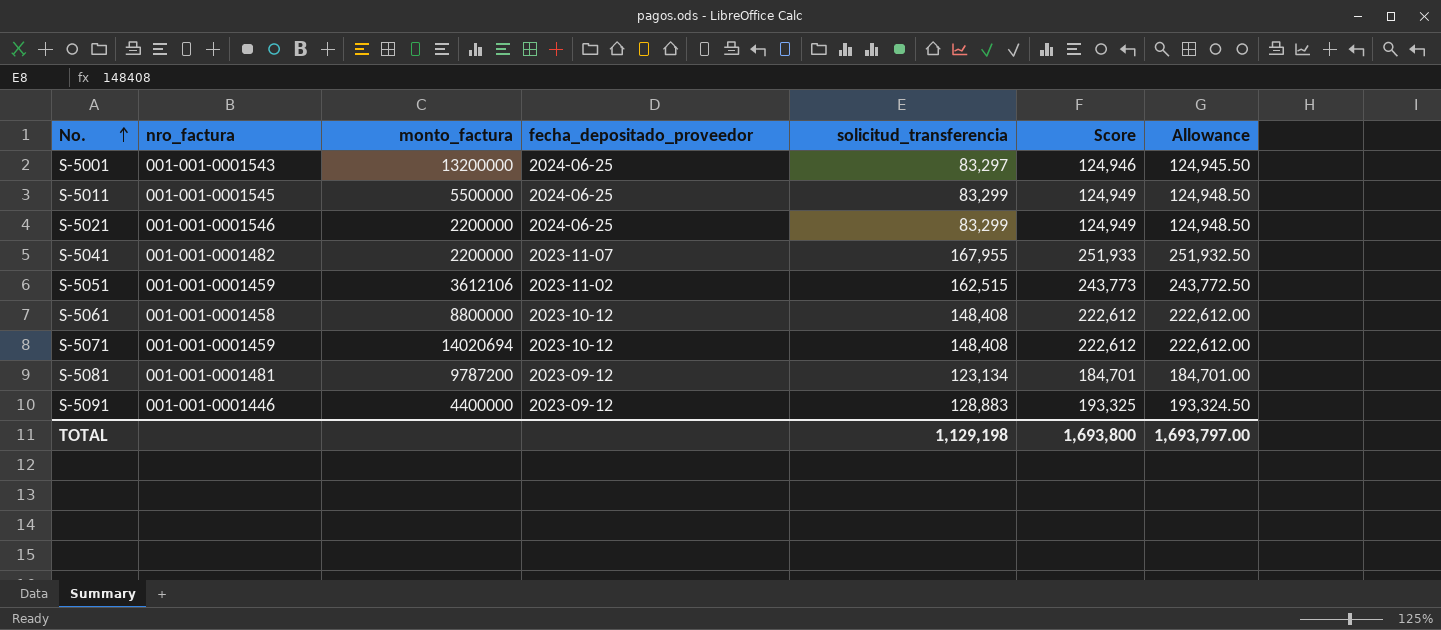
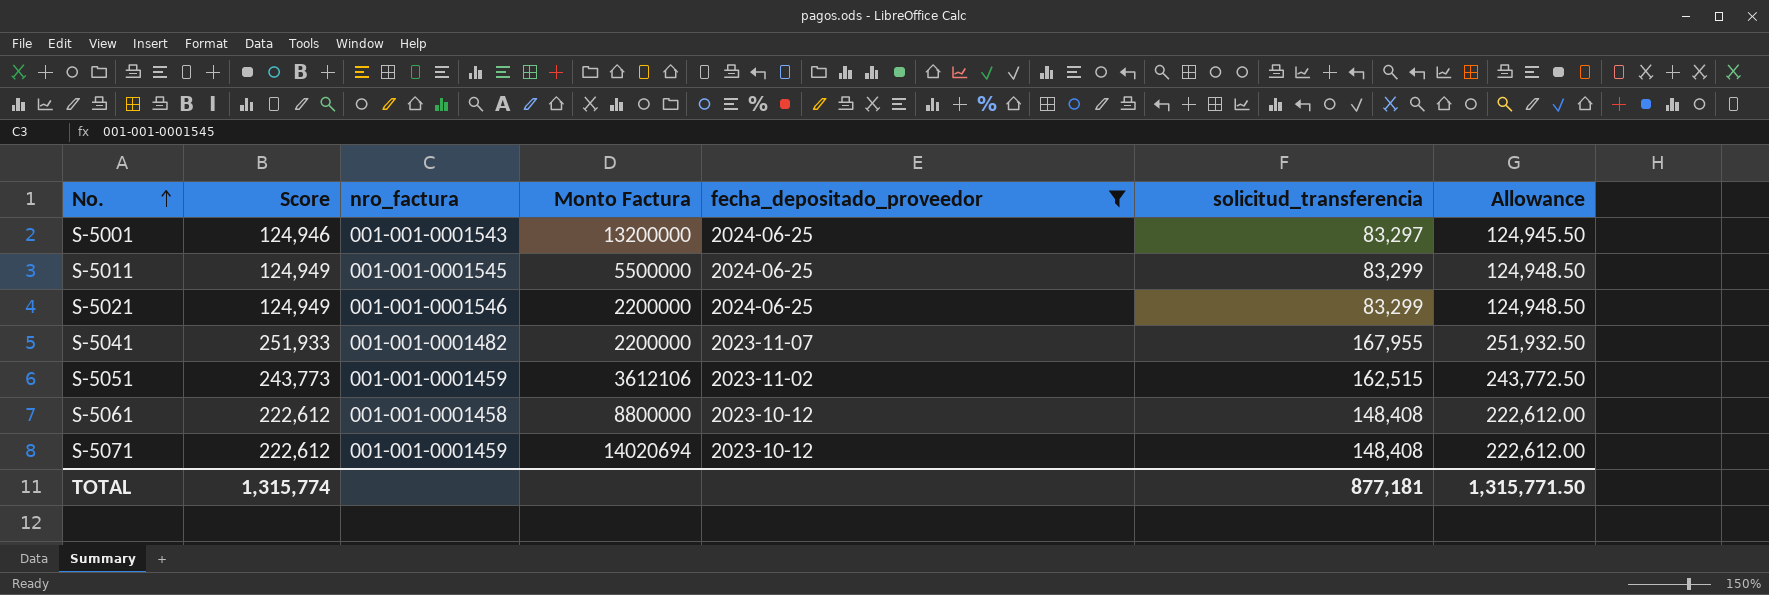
filter: none -> fecha_depositado_proveedor != 2023-09-12
column Score | position: 6 -> 2
column name: monto_factura -> Monto Factura
TOTAL | Score: 1,693,800 -> 1,315,774
TOTAL | solicitud_transferencia: 1,129,198 -> 877,181
TOTAL | Allowance: 1,693,797.00 -> 1,315,771.50

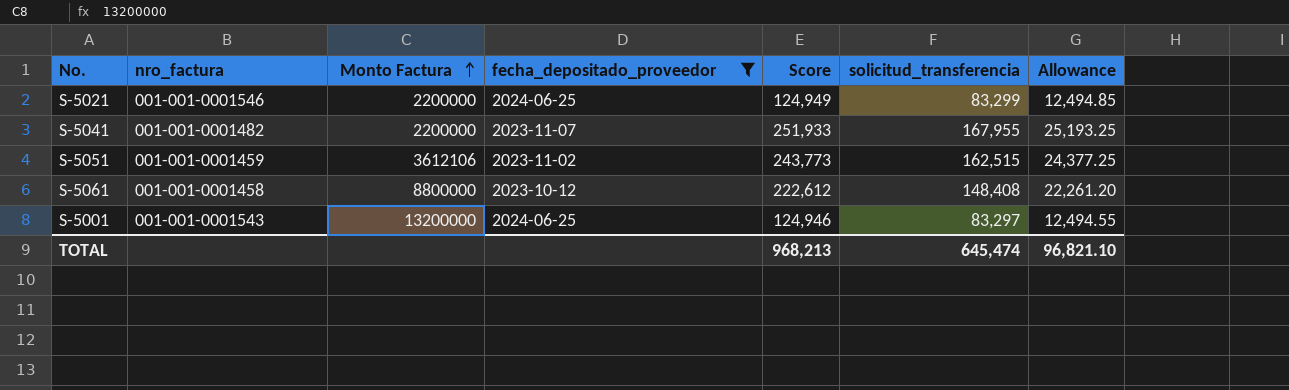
row order: No. ascending -> Monto Factura ascending
column Score | position: 2 -> 5
column Allowance | formula: [solicitud_transferencia] * 1.5 -> [solicitud_transferencia] * 0.15
row S-5011: 124,949 | 001-001-0001545 | 5500000 | 2024-06-25 | 83,299 | 124,948.50 -> none
row S-5071: 222,612 | 001-001-0001459 | 14020694 | 2023-10-12 | 148,408 | 222,612.00 -> none
TOTAL | Score: 1,315,774 -> 968,213
TOTAL | solicitud_transferencia: 877,181 -> 645,474
TOTAL | Allowance: 1,315,771.50 -> 96,821.10

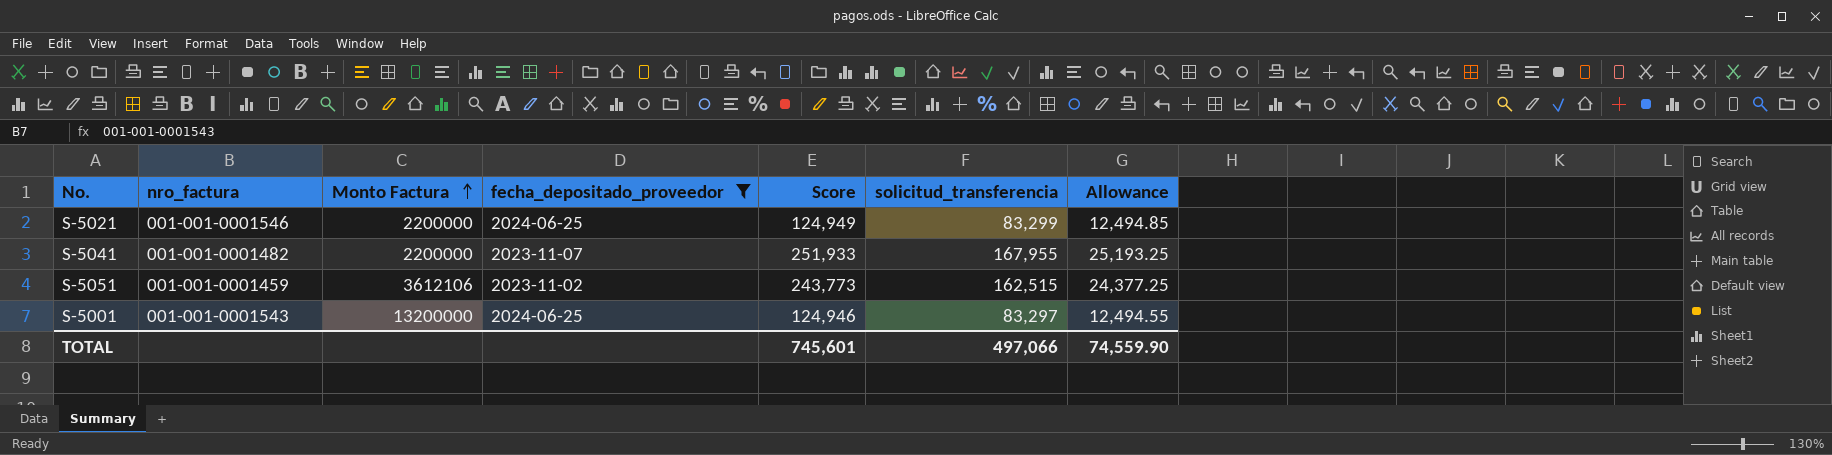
row S-5061: 001-001-0001458 | 8800000 | 2023-10-12 | 222,612 | 148,408 | 22,261.20 -> none
TOTAL | Score: 968,213 -> 745,601
TOTAL | solicitud_transferencia: 645,474 -> 497,066
TOTAL | Allowance: 96,821.10 -> 74,559.90

